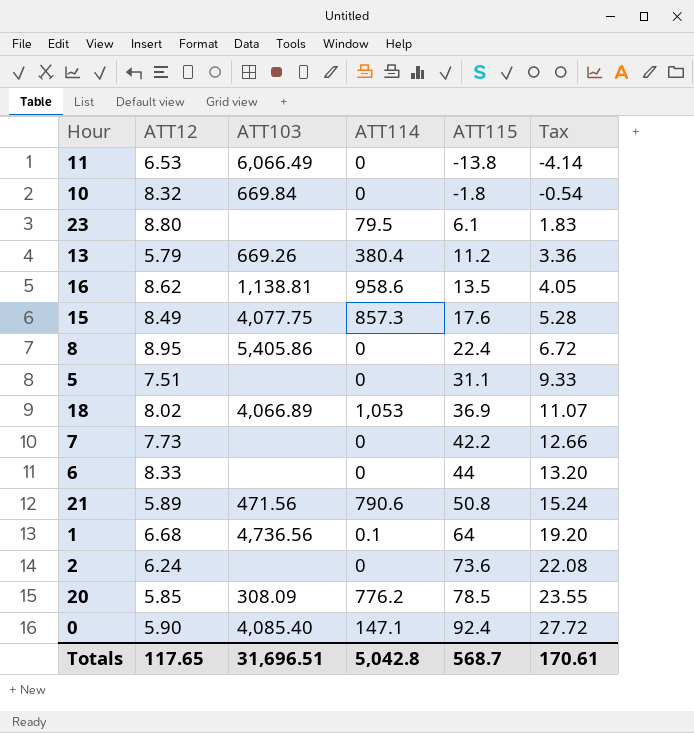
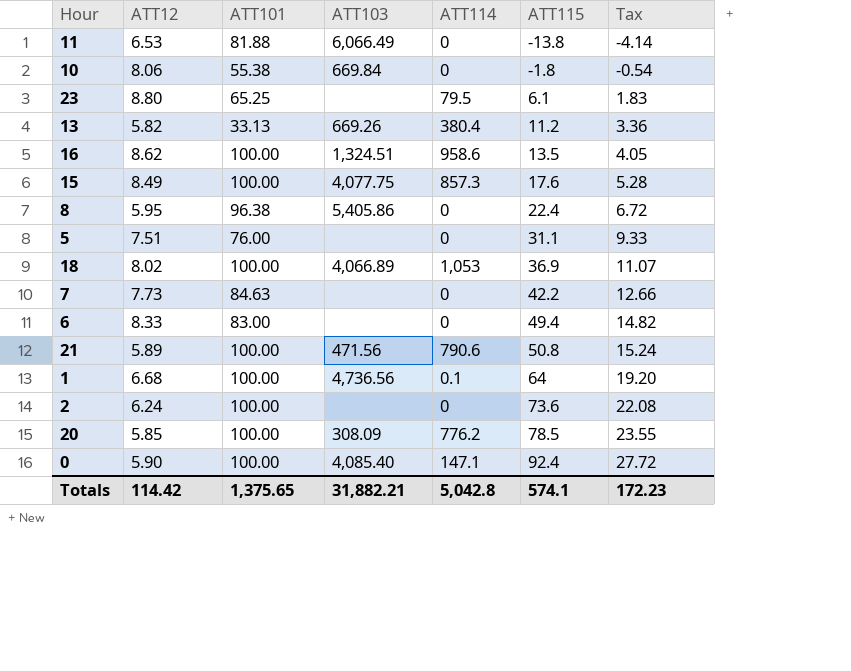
column ATT101 | position: none -> 3
10 | ATT12: 8.32 -> 8.06
13 | ATT12: 5.79 -> 5.82
16 | ATT103: 1,138.81 -> 1,324.51
8 | ATT12: 8.95 -> 5.95
6 | ATT115: 44 -> 49.4
6 | Tax: 13.20 -> 14.82
Totals | ATT12: 117.65 -> 114.42
Totals | ATT103: 31,696.51 -> 31,882.21
Totals | ATT115: 568.7 -> 574.1
Totals | Tax: 170.61 -> 172.23

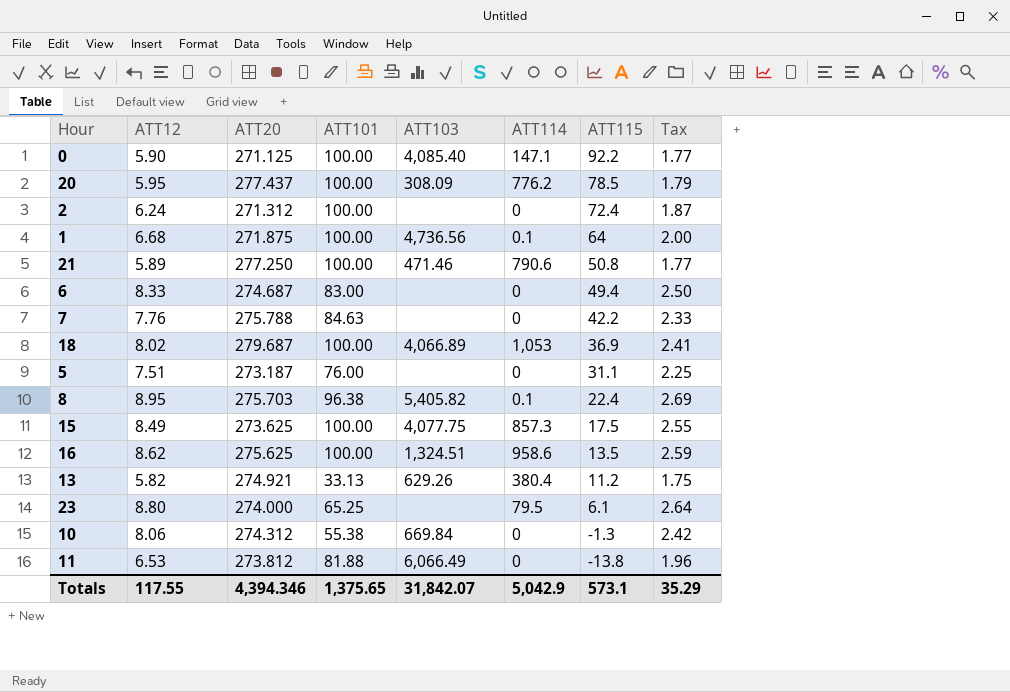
row order: ATT115 ascending -> ATT115 descending
column ATT20 | position: none -> 3
column Tax | formula: [ATT115] * 0.3 -> [ATT12] * 0.3
0 | ATT115: 92.4 -> 92.2
20 | ATT12: 5.85 -> 5.95
2 | ATT115: 73.6 -> 72.4
21 | ATT103: 471.56 -> 471.46
7 | ATT12: 7.73 -> 7.76
8 | ATT12: 5.95 -> 8.95
8 | ATT103: 5,405.86 -> 5,405.82
8 | ATT114: 0 -> 0.1
15 | ATT115: 17.6 -> 17.5
13 | ATT103: 669.26 -> 629.26
10 | ATT115: -1.8 -> -1.3
Totals | ATT12: 114.42 -> 117.55
Totals | ATT103: 31,882.21 -> 31,842.07
Totals | ATT114: 5,042.8 -> 5,042.9
Totals | ATT115: 574.1 -> 573.1
Totals | Tax: 172.23 -> 35.29

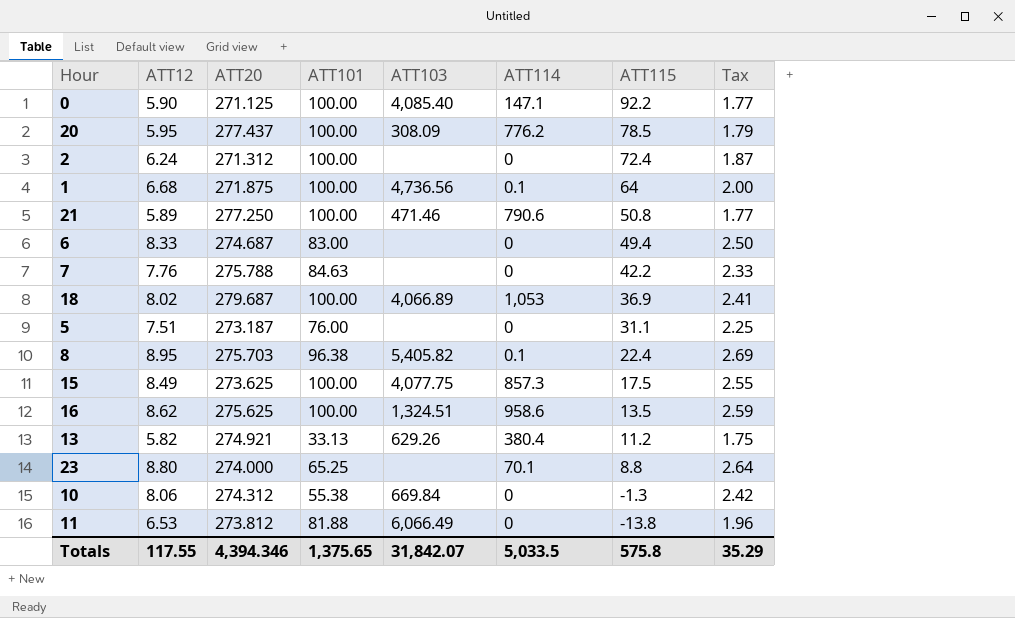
23 | ATT114: 79.5 -> 70.1
23 | ATT115: 6.1 -> 8.8
Totals | ATT114: 5,042.9 -> 5,033.5
Totals | ATT115: 573.1 -> 575.8

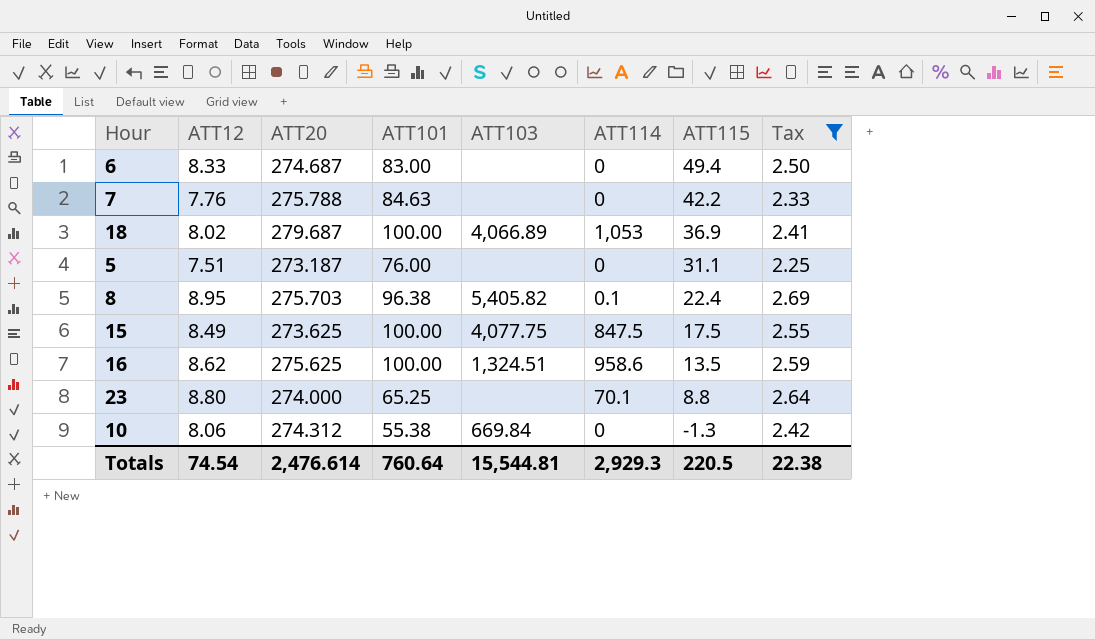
filter: none -> Tax >= 2.25
15 | ATT114: 857.3 -> 847.5
Totals | ATT12: 117.55 -> 74.54
Totals | ATT20: 4,394.346 -> 2,476.614
Totals | ATT101: 1,375.65 -> 760.64
Totals | ATT103: 31,842.07 -> 15,544.81
Totals | ATT114: 5,033.5 -> 2,929.3
Totals | ATT115: 575.8 -> 220.5
Totals | Tax: 35.29 -> 22.38

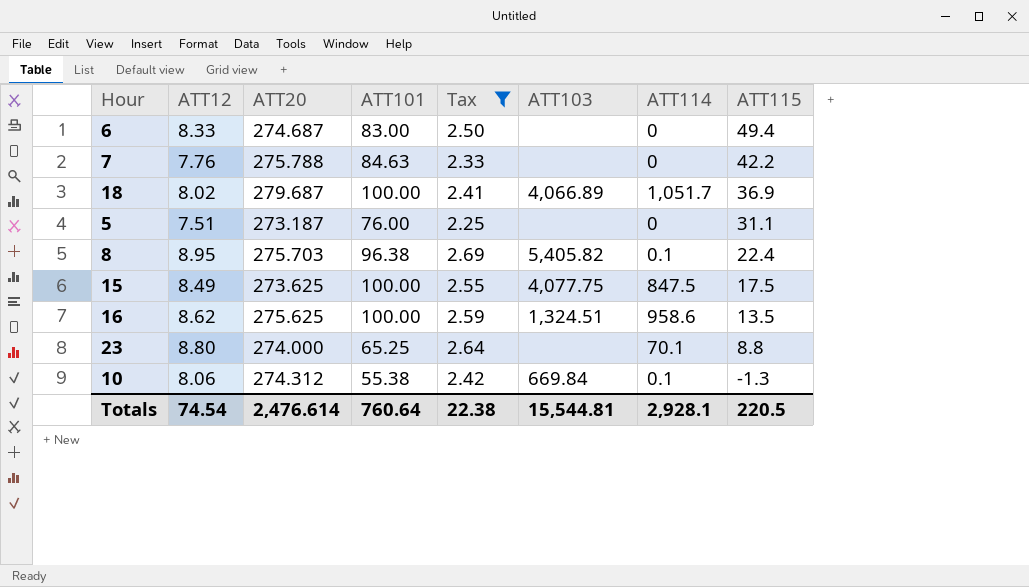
column Tax | position: 8 -> 5
18 | ATT114: 1,053 -> 1,051.7
10 | ATT114: 0 -> 0.1
Totals | ATT114: 2,929.3 -> 2,928.1

